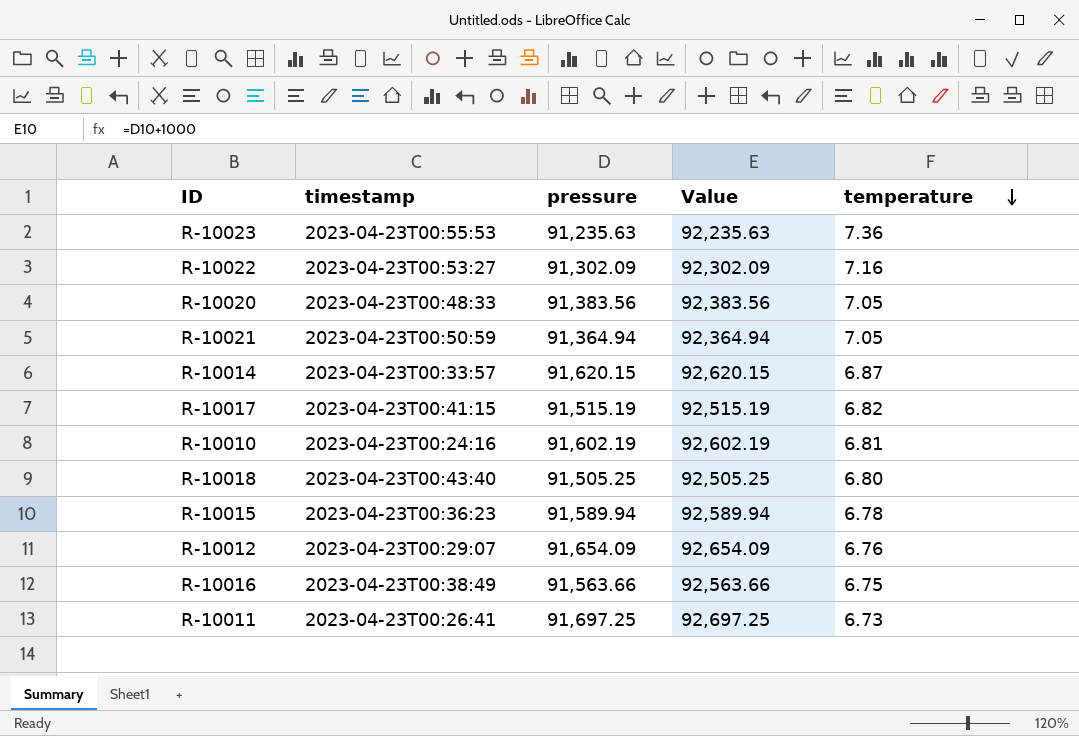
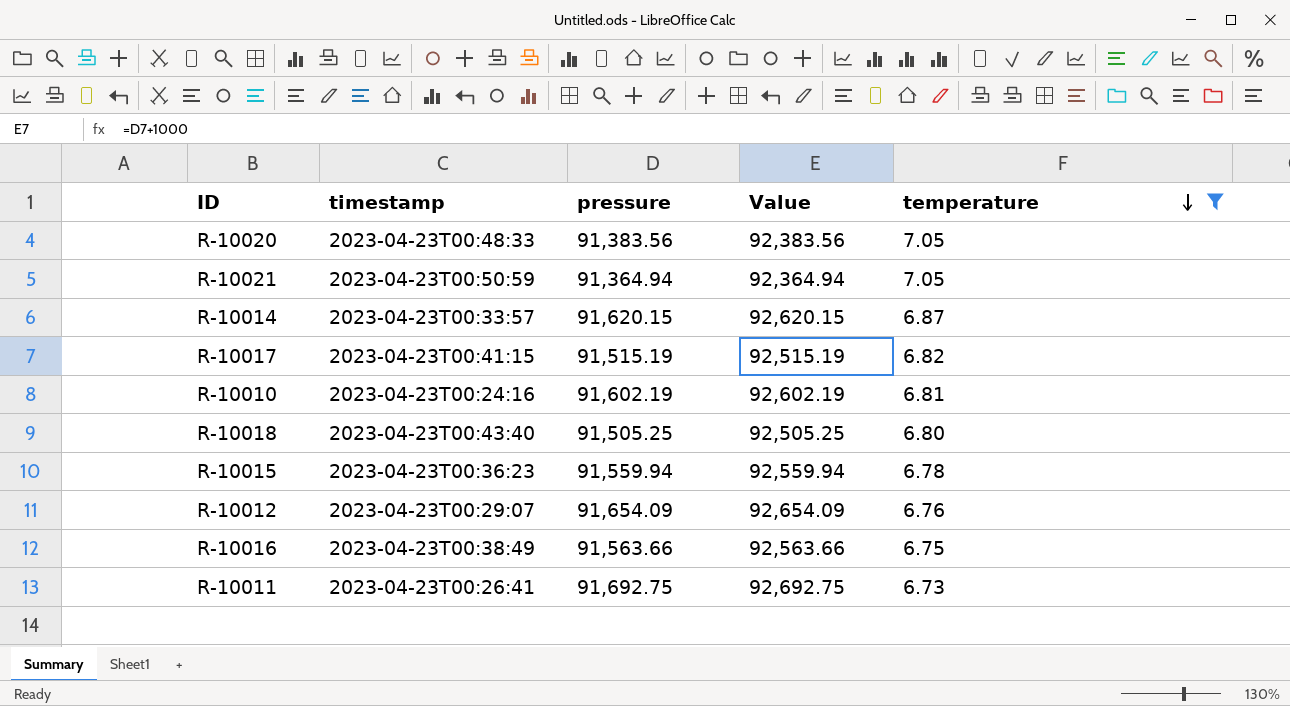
filter: none -> temperature <= 7.05
R-10015 | pressure: 91,589.94 -> 91,559.94
R-10015 | Value: 92,589.94 -> 92,559.94
R-10011 | pressure: 91,697.25 -> 91,692.75
R-10011 | Value: 92,697.25 -> 92,692.75

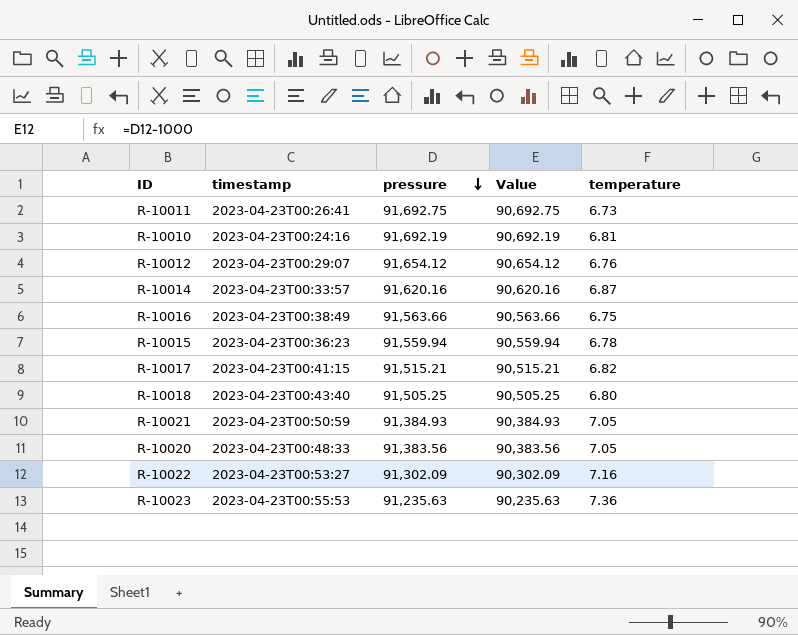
filter: temperature <= 7.05 -> none
row order: temperature descending -> pressure descending
column Value | formula: [pressure] + 1000 -> [pressure] - 1000
R-10010 | pressure: 91,602.19 -> 91,692.19
R-10012 | pressure: 91,654.09 -> 91,654.12
R-10014 | pressure: 91,620.15 -> 91,620.16
R-10017 | pressure: 91,515.19 -> 91,515.21
R-10021 | pressure: 91,364.94 -> 91,384.93

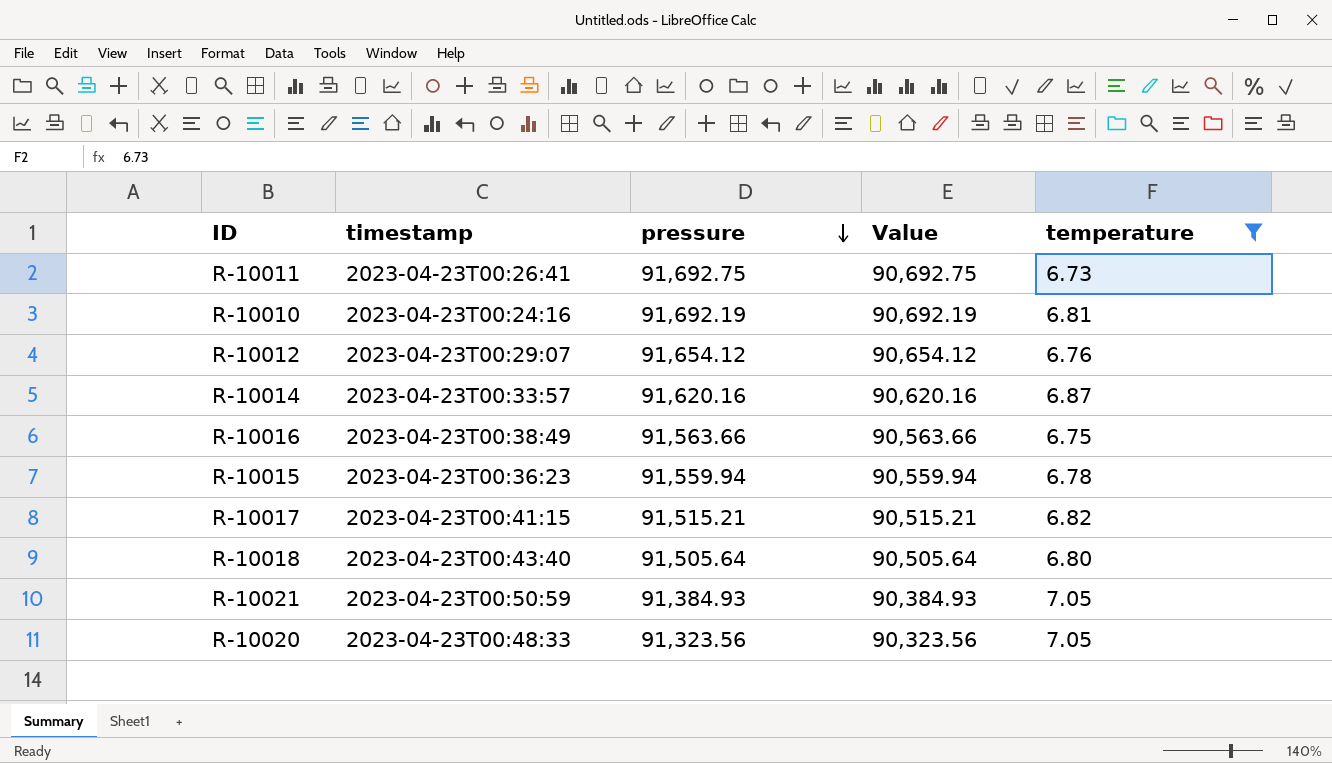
filter: none -> temperature <= 7.05
R-10018 | pressure: 91,505.25 -> 91,505.64
R-10018 | Value: 90,505.25 -> 90,505.64
R-10020 | pressure: 91,383.56 -> 91,323.56
R-10020 | Value: 90,383.56 -> 90,323.56

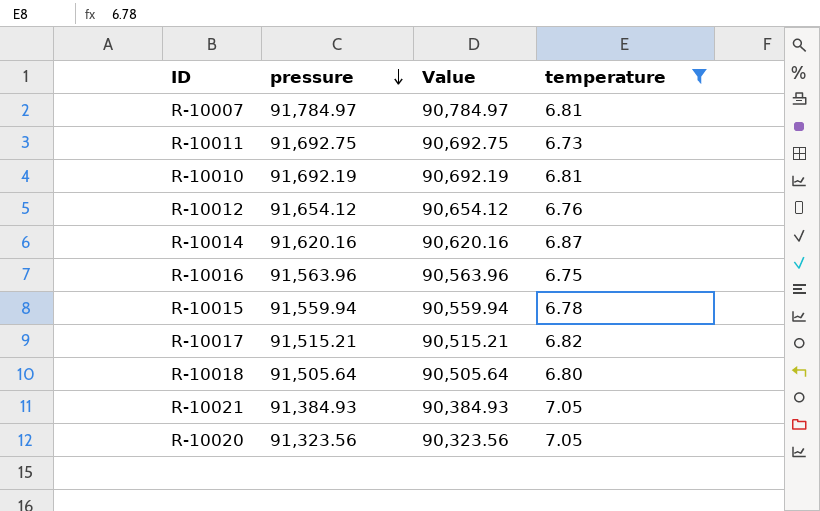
column timestamp | position: 2 -> none
row R-10007: none -> 91,784.97 | 90,784.97 | 6.81
R-10016 | pressure: 91,563.66 -> 91,563.96
R-10016 | Value: 90,563.66 -> 90,563.96

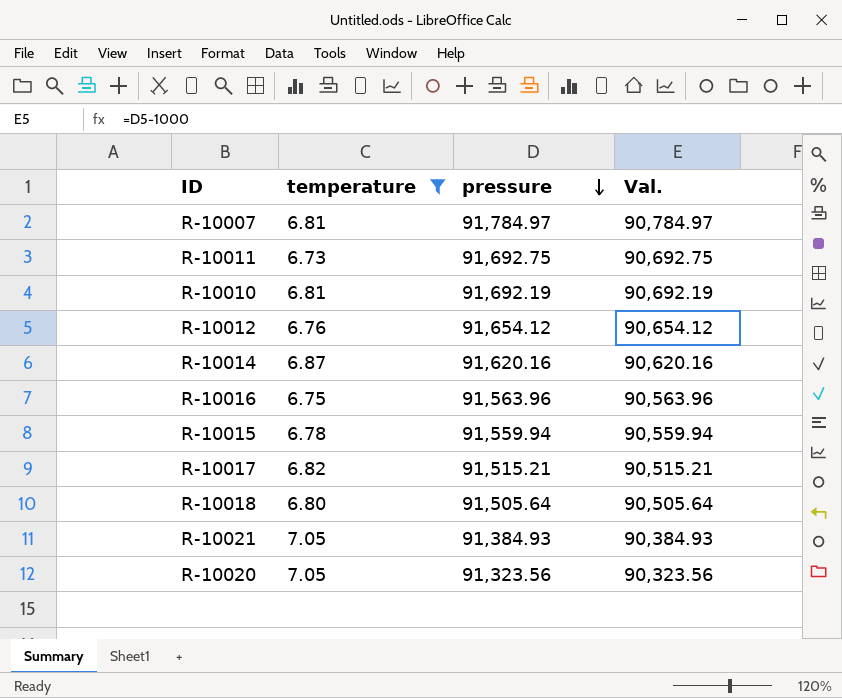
column temperature | position: 4 -> 2
column name: Value -> Val.

